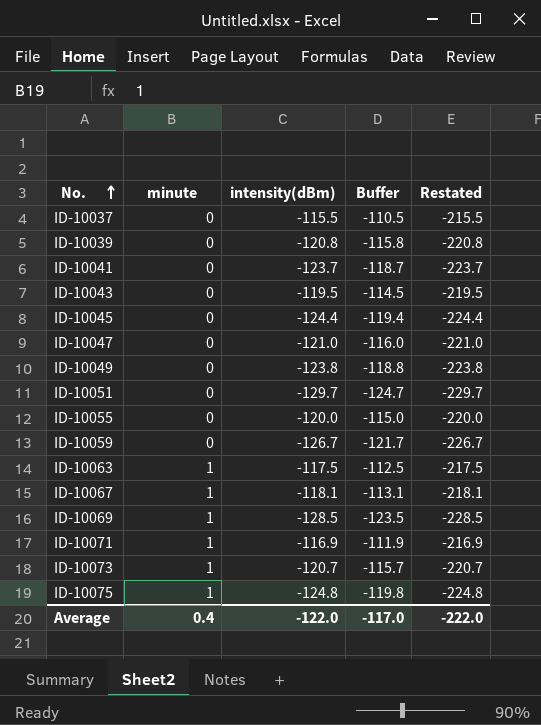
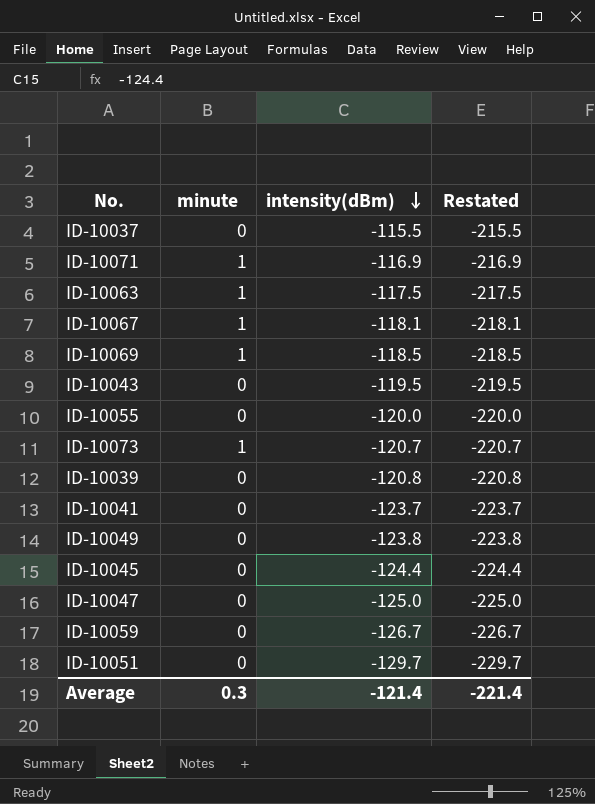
row order: No. ascending -> intensity(dBm) descending
column Buffer | formula: [intensity(dBm)] + 5 -> none
row ID-10075: 1 | -124.8 | -119.8 | -224.8 -> none
ID-10069 | intensity(dBm): -128.5 -> -118.5
ID-10069 | Restated: -228.5 -> -218.5
ID-10047 | intensity(dBm): -121.0 -> -125.0
ID-10047 | Restated: -221.0 -> -225.0
Average | minute: 0.4 -> 0.3
Average | intensity(dBm): -122.0 -> -121.4
Average | Restated: -222.0 -> -221.4

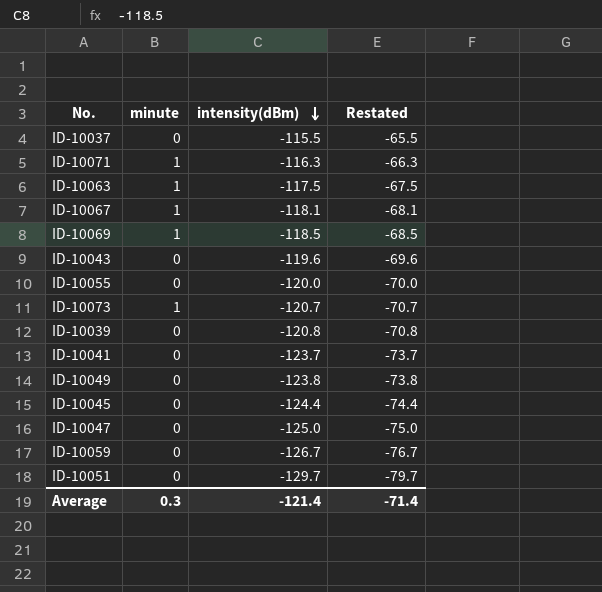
column Restated | formula: [intensity(dBm)] - 100 -> [intensity(dBm)] + 50
ID-10071 | intensity(dBm): -116.9 -> -116.3
ID-10043 | intensity(dBm): -119.5 -> -119.6
Average | Restated: -221.4 -> -71.4

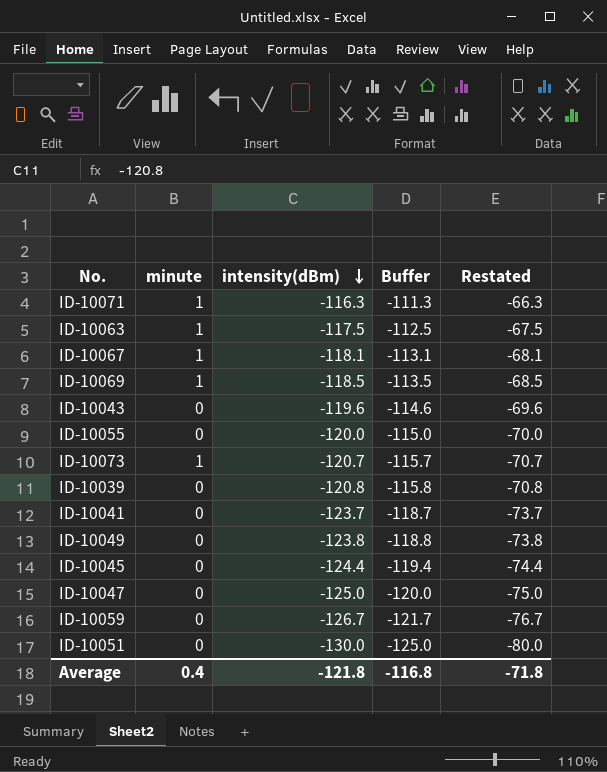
column Buffer | formula: none -> [intensity(dBm)] + 5
row ID-10037: 0 | -115.5 | -65.5 -> none
ID-10051 | intensity(dBm): -129.7 -> -130.0
ID-10051 | Restated: -79.7 -> -80.0
Average | minute: 0.3 -> 0.4
Average | intensity(dBm): -121.4 -> -121.8
Average | Restated: -71.4 -> -71.8

